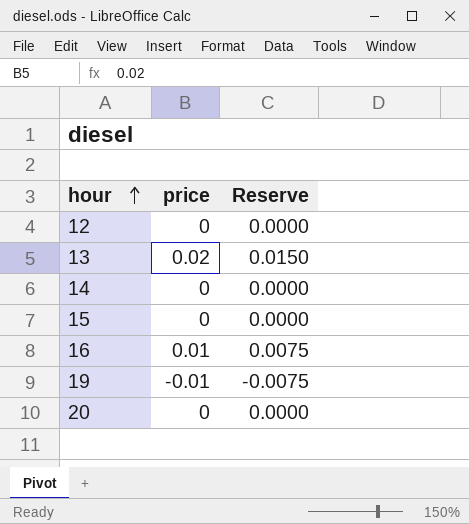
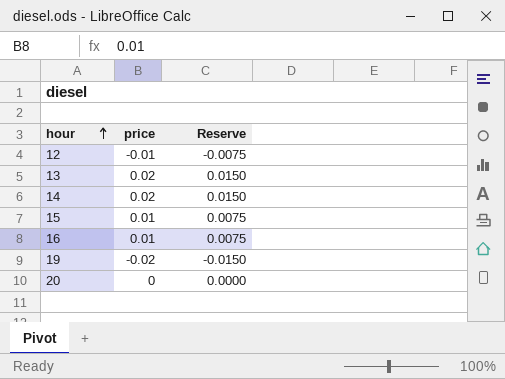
12 | price: 0 -> -0.01
12 | Reserve: 0.0000 -> -0.0075
14 | price: 0 -> 0.02
14 | Reserve: 0.0000 -> 0.0150
15 | price: 0 -> 0.01
15 | Reserve: 0.0000 -> 0.0075
19 | price: -0.01 -> -0.02
19 | Reserve: -0.0075 -> -0.0150

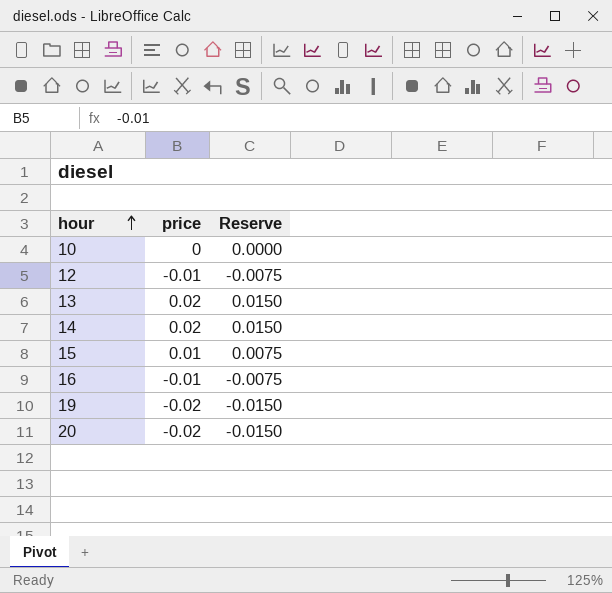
row 10: none -> 0 | 0.0000
16 | price: 0.01 -> -0.01
16 | Reserve: 0.0075 -> -0.0075
20 | price: 0 -> -0.02
20 | Reserve: 0.0000 -> -0.0150

